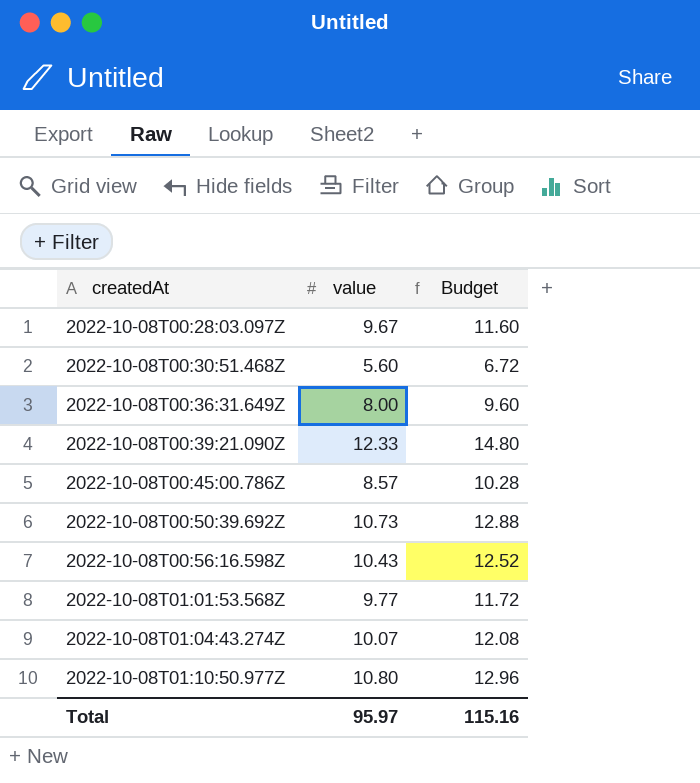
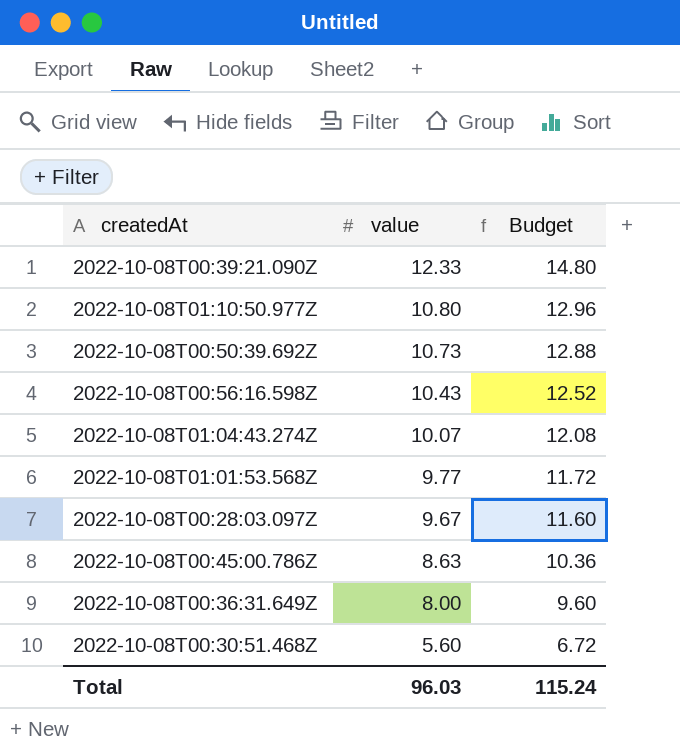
row order: createdAt ascending -> value descending
2022-10-08T00:45:00.786Z | value: 8.57 -> 8.63
2022-10-08T00:45:00.786Z | Budget: 10.28 -> 10.36
Total | value: 95.97 -> 96.03
Total | Budget: 115.16 -> 115.24

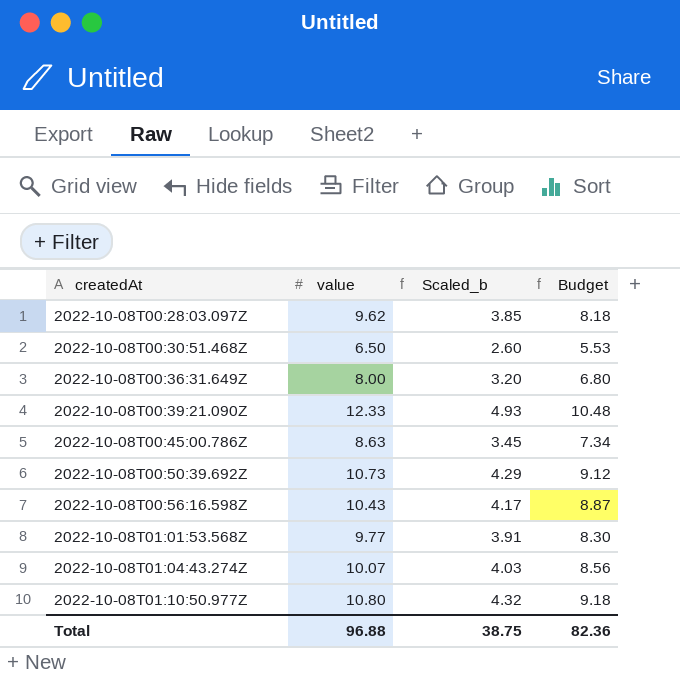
row order: value descending -> createdAt ascending
column Scaled_b | formula: none -> [value] * 0.4
column Budget | formula: [value] * 1.2 -> [value] * 0.85
2022-10-08T00:28:03.097Z | value: 9.67 -> 9.62
2022-10-08T00:30:51.468Z | value: 5.60 -> 6.50
Total | value: 96.03 -> 96.88
Total | Budget: 115.24 -> 82.36

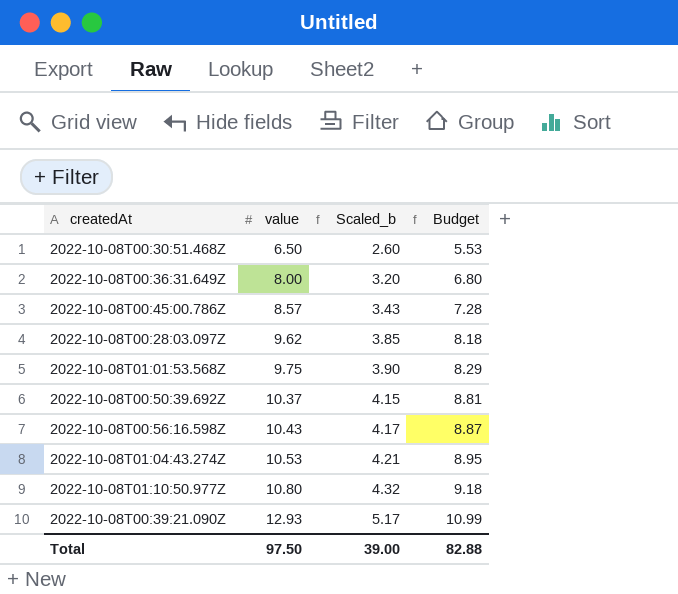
row order: createdAt ascending -> value ascending
2022-10-08T00:45:00.786Z | value: 8.63 -> 8.57
2022-10-08T00:45:00.786Z | Scaled_b: 3.45 -> 3.43
2022-10-08T00:45:00.786Z | Budget: 7.34 -> 7.28
2022-10-08T01:01:53.568Z | value: 9.77 -> 9.75
2022-10-08T01:01:53.568Z | Scaled_b: 3.91 -> 3.90
2022-10-08T01:01:53.568Z | Budget: 8.30 -> 8.29
2022-10-08T00:50:39.692Z | value: 10.73 -> 10.37
2022-10-08T00:50:39.692Z | Scaled_b: 4.29 -> 4.15
2022-10-08T00:50:39.692Z | Budget: 9.12 -> 8.81
2022-10-08T01:04:43.274Z | value: 10.07 -> 10.53
2022-10-08T01:04:43.274Z | Scaled_b: 4.03 -> 4.21
2022-10-08T01:04:43.274Z | Budget: 8.56 -> 8.95
2022-10-08T00:39:21.090Z | value: 12.33 -> 12.93
2022-10-08T00:39:21.090Z | Scaled_b: 4.93 -> 5.17
2022-10-08T00:39:21.090Z | Budget: 10.48 -> 10.99
Total | value: 96.88 -> 97.50
Total | Scaled_b: 38.75 -> 39.00
Total | Budget: 82.36 -> 82.88

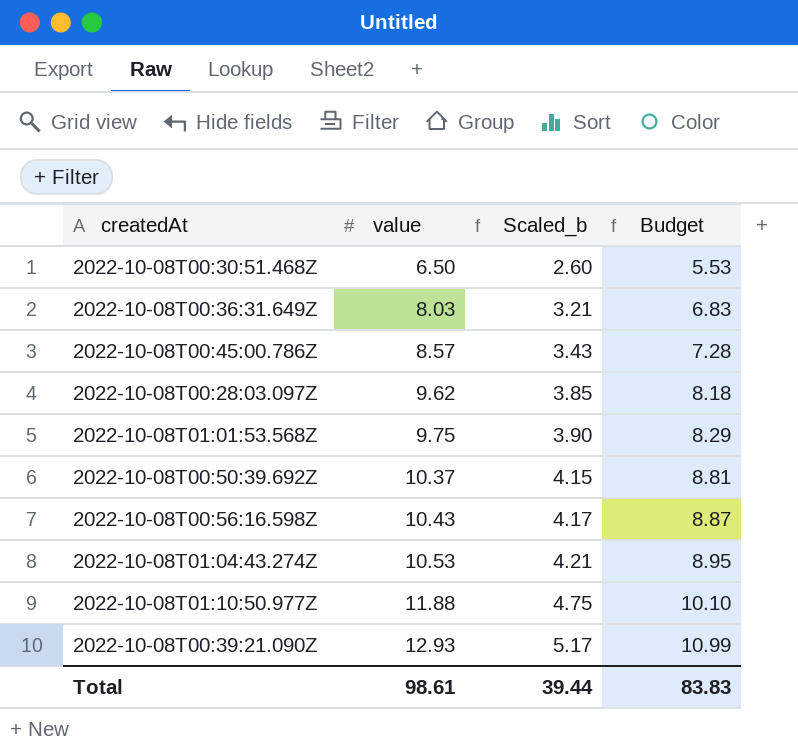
2022-10-08T00:36:31.649Z | value: 8.00 -> 8.03
2022-10-08T00:36:31.649Z | Scaled_b: 3.20 -> 3.21
2022-10-08T00:36:31.649Z | Budget: 6.80 -> 6.83
2022-10-08T01:10:50.977Z | value: 10.80 -> 11.88
2022-10-08T01:10:50.977Z | Scaled_b: 4.32 -> 4.75
2022-10-08T01:10:50.977Z | Budget: 9.18 -> 10.10
Total | value: 97.50 -> 98.61
Total | Scaled_b: 39.00 -> 39.44
Total | Budget: 82.88 -> 83.83

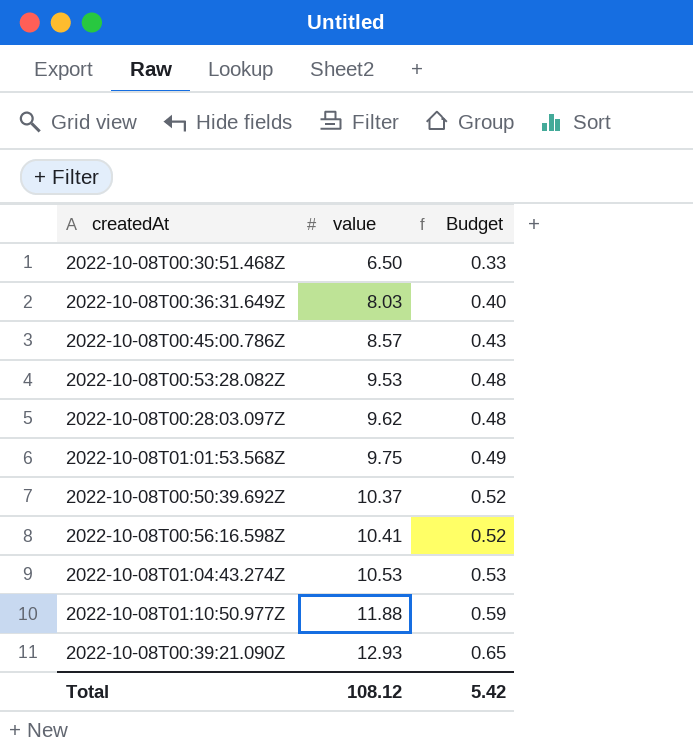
column Scaled_b | formula: [value] * 0.4 -> none
column Budget | formula: [value] * 0.85 -> [value] * 0.05
row 2022-10-08T00:53:28.082Z: none -> 9.53 | 0.48
2022-10-08T00:56:16.598Z | value: 10.43 -> 10.41
Total | value: 98.61 -> 108.12
Total | Budget: 83.83 -> 5.42

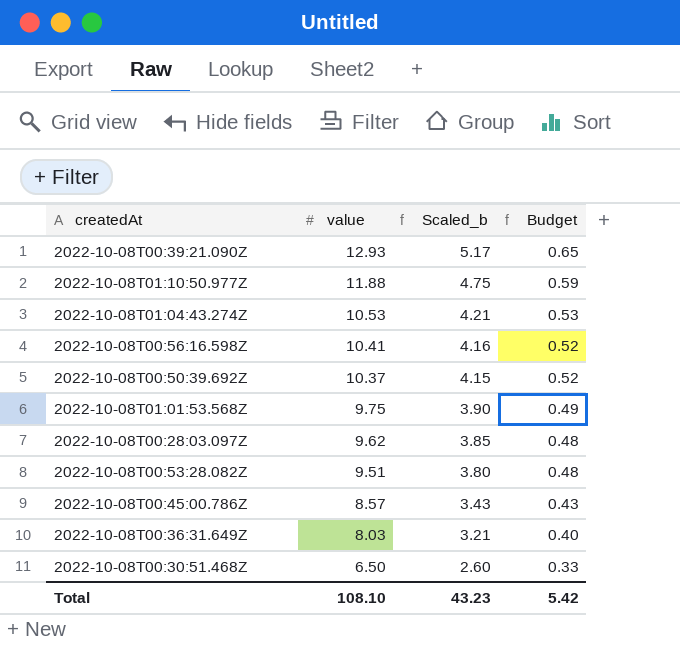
row order: value ascending -> value descending
column Scaled_b | formula: none -> [value] * 0.4
2022-10-08T00:53:28.082Z | value: 9.53 -> 9.51
Total | value: 108.12 -> 108.10

